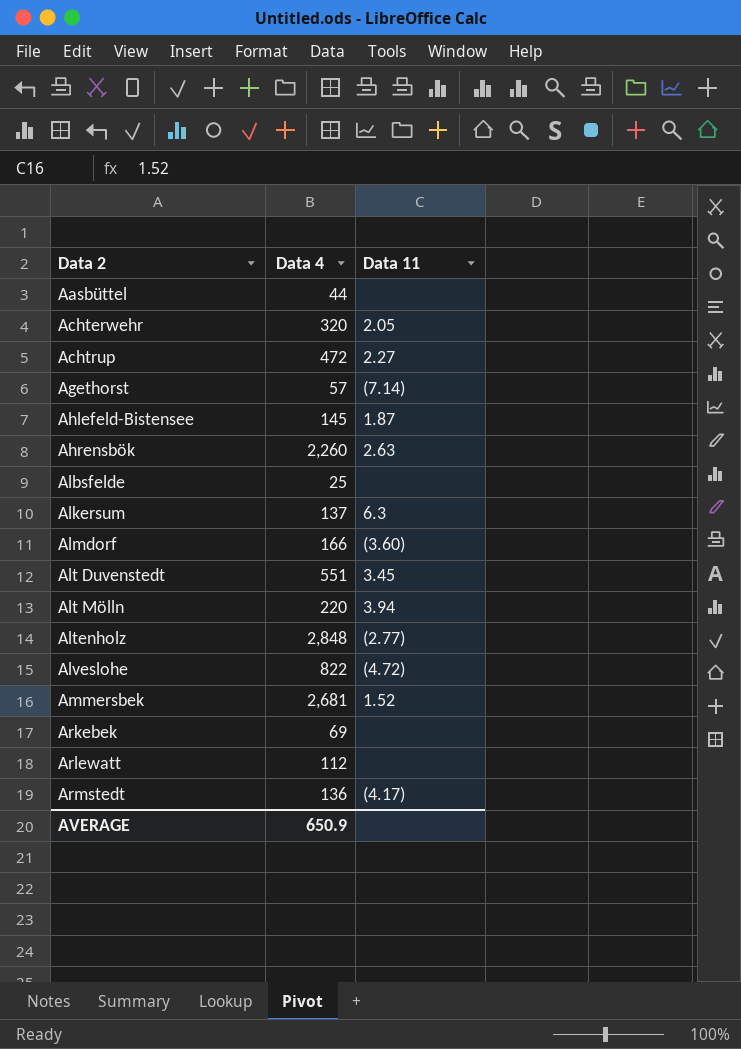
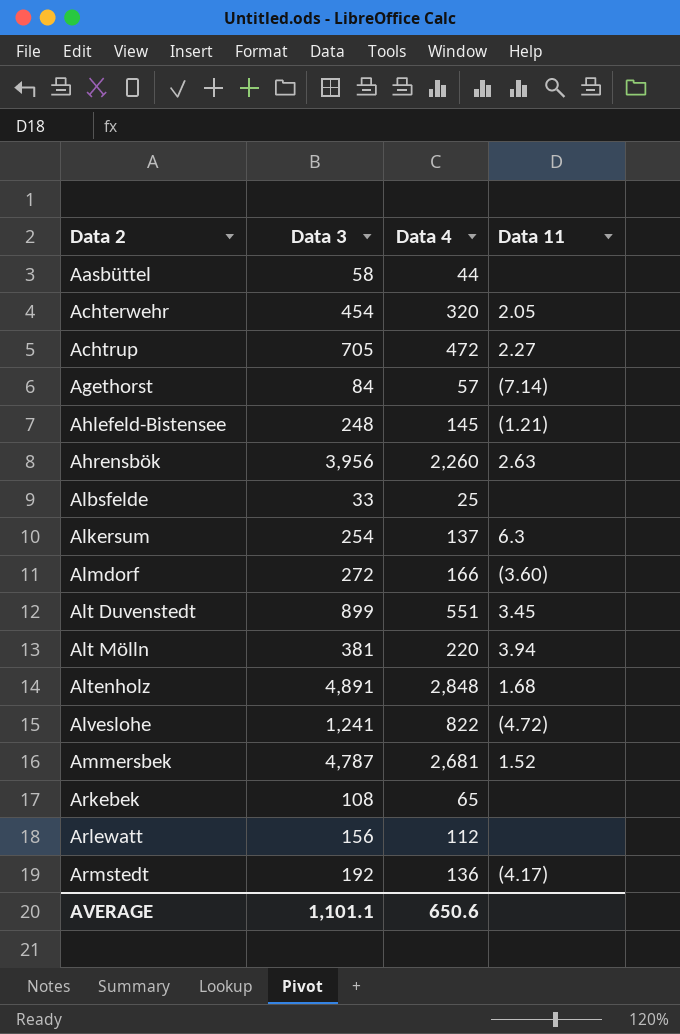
column Data 3 | position: none -> 2
Ahlefeld-Bistensee | Data 11: 1.87 -> (1.21)
Altenholz | Data 11: (2.77) -> 1.68
Arkebek | Data 4: 69 -> 65
AVERAGE | Data 4: 650.9 -> 650.6

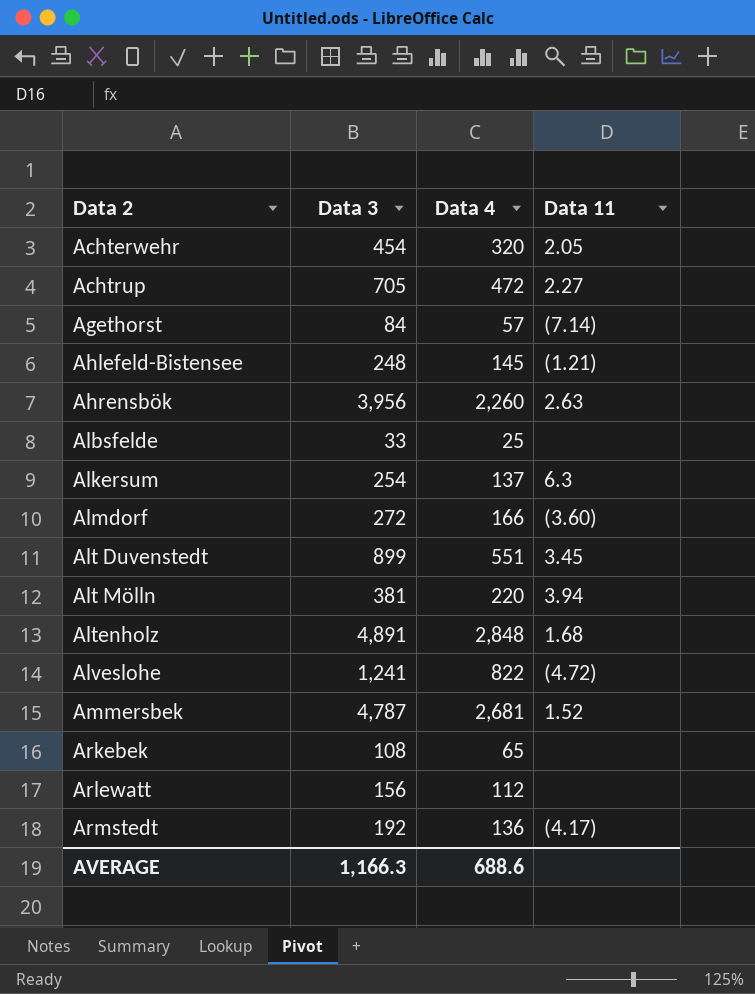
row Aasbüttel: 58 | 44 | none -> none
AVERAGE | Data 3: 1,101.1 -> 1,166.3
AVERAGE | Data 4: 650.6 -> 688.6

